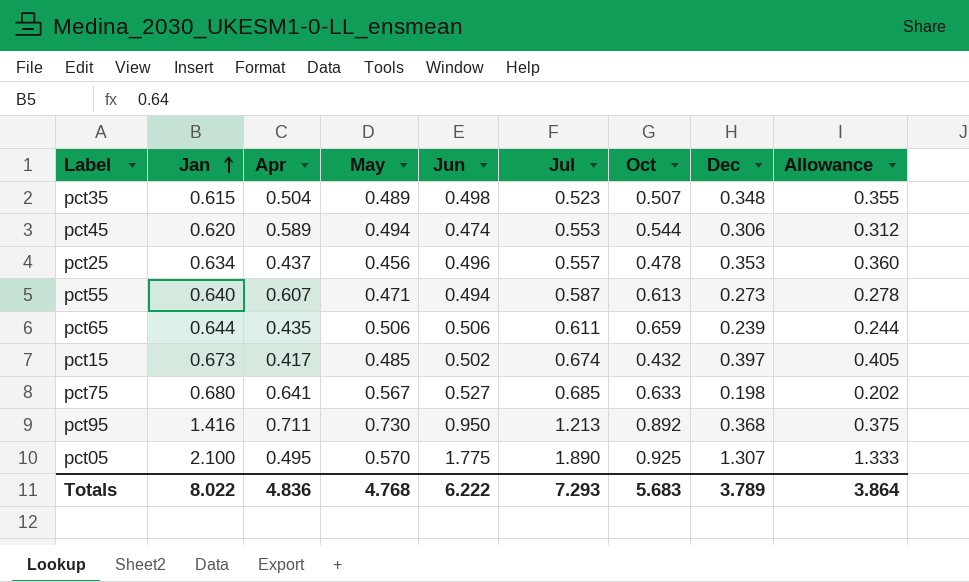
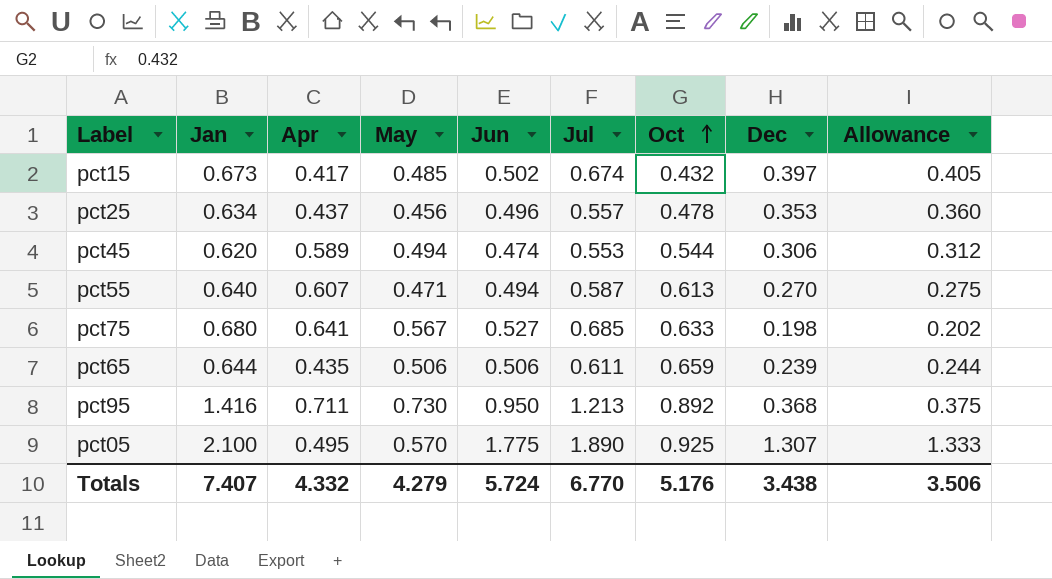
row order: Jan ascending -> Oct ascending
row pct35: 0.615 | 0.504 | 0.489 | 0.498 | 0.523 | 0.507 | 0.348 | 0.355 -> none
pct55 | Dec: 0.273 -> 0.270
pct55 | Allowance: 0.278 -> 0.275
Totals | Jan: 8.022 -> 7.407
Totals | Apr: 4.836 -> 4.332
Totals | May: 4.768 -> 4.279
Totals | Jun: 6.222 -> 5.724
Totals | Jul: 7.293 -> 6.770
Totals | Oct: 5.683 -> 5.176
Totals | Dec: 3.789 -> 3.438
Totals | Allowance: 3.864 -> 3.506

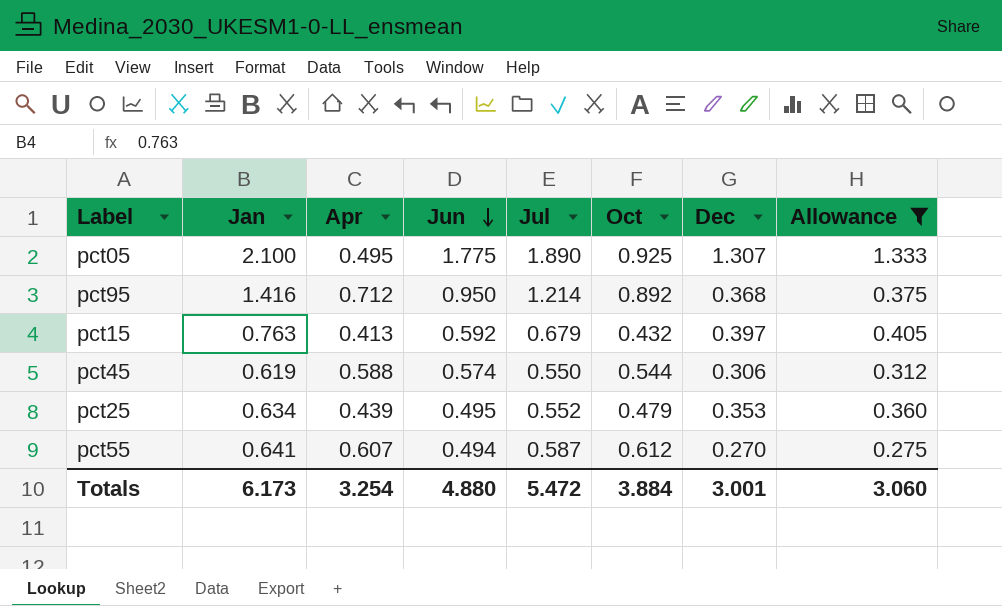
filter: none -> Allowance >= 0.275
row order: Oct ascending -> Jun descending
column May | position: 4 -> none
pct95 | Apr: 0.711 -> 0.712
pct95 | Jul: 1.213 -> 1.214
pct15 | Jan: 0.673 -> 0.763
pct15 | Apr: 0.417 -> 0.413
pct15 | Jun: 0.502 -> 0.592
pct15 | Jul: 0.674 -> 0.679
pct45 | Jan: 0.620 -> 0.619
pct45 | Apr: 0.589 -> 0.588
pct45 | Jun: 0.474 -> 0.574
pct45 | Jul: 0.553 -> 0.550
pct25 | Apr: 0.437 -> 0.439
pct25 | Jun: 0.496 -> 0.495
pct25 | Jul: 0.557 -> 0.552
pct25 | Oct: 0.478 -> 0.479
pct55 | Jan: 0.640 -> 0.641
pct55 | Oct: 0.613 -> 0.612
Totals | Jan: 7.407 -> 6.173
Totals | Apr: 4.332 -> 3.254
Totals | Jun: 5.724 -> 4.880
Totals | Jul: 6.770 -> 5.472
Totals | Oct: 5.176 -> 3.884
Totals | Dec: 3.438 -> 3.001
Totals | Allowance: 3.506 -> 3.060

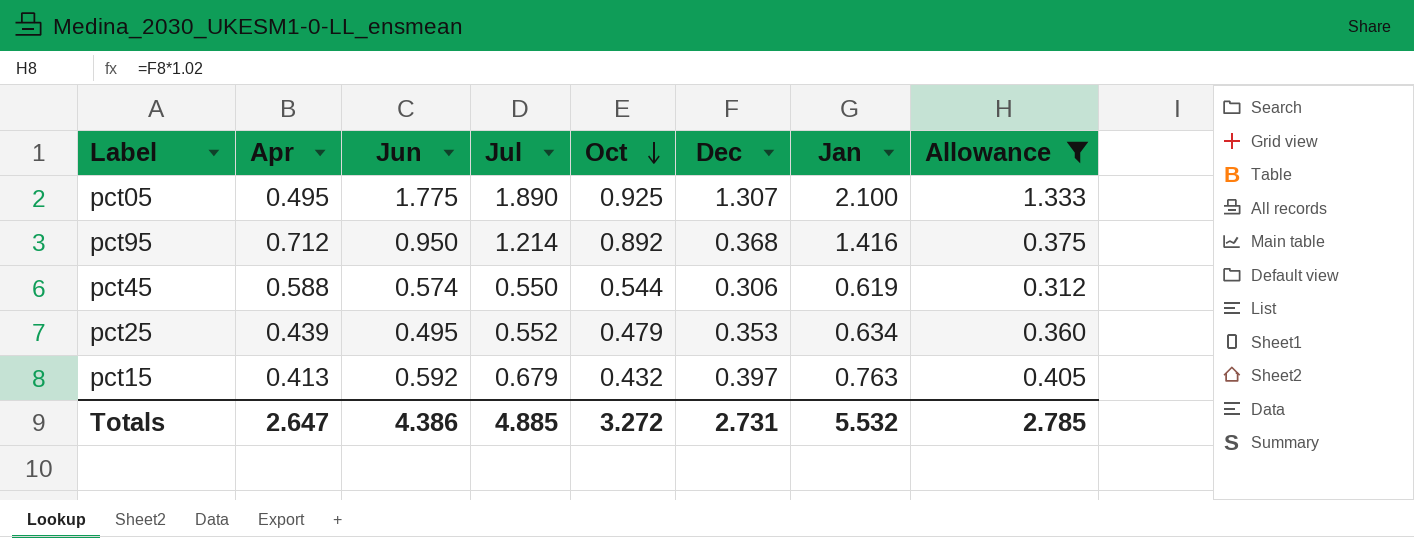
row order: Jun descending -> Oct descending
column Jan | position: 2 -> 7
row pct55: 0.641 | 0.607 | 0.494 | 0.587 | 0.612 | 0.270 | 0.275 -> none
Totals | Apr: 3.254 -> 2.647
Totals | Jun: 4.880 -> 4.386
Totals | Jul: 5.472 -> 4.885
Totals | Oct: 3.884 -> 3.272
Totals | Dec: 3.001 -> 2.731
Totals | Jan: 6.173 -> 5.532
Totals | Allowance: 3.060 -> 2.785

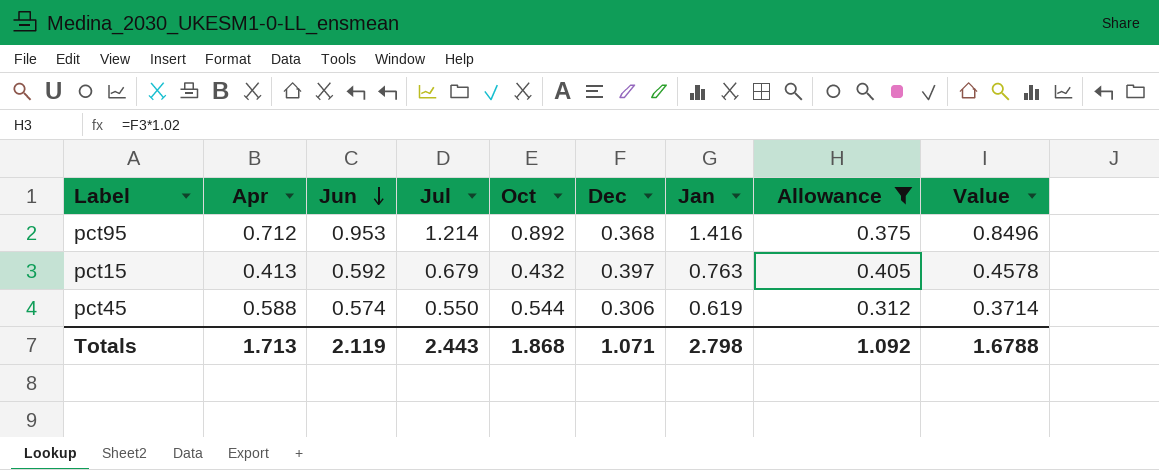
row order: Oct descending -> Jun descending
column Value | formula: none -> [Jan] * 0.6
row pct05: 0.495 | 1.775 | 1.890 | 0.925 | 1.307 | 2.100 | 1.333 -> none
row pct25: 0.439 | 0.495 | 0.552 | 0.479 | 0.353 | 0.634 | 0.360 -> none
pct95 | Jun: 0.950 -> 0.953
Totals | Apr: 2.647 -> 1.713
Totals | Jun: 4.386 -> 2.119
Totals | Jul: 4.885 -> 2.443
Totals | Oct: 3.272 -> 1.868
Totals | Dec: 2.731 -> 1.071
Totals | Jan: 5.532 -> 2.798
Totals | Allowance: 2.785 -> 1.092

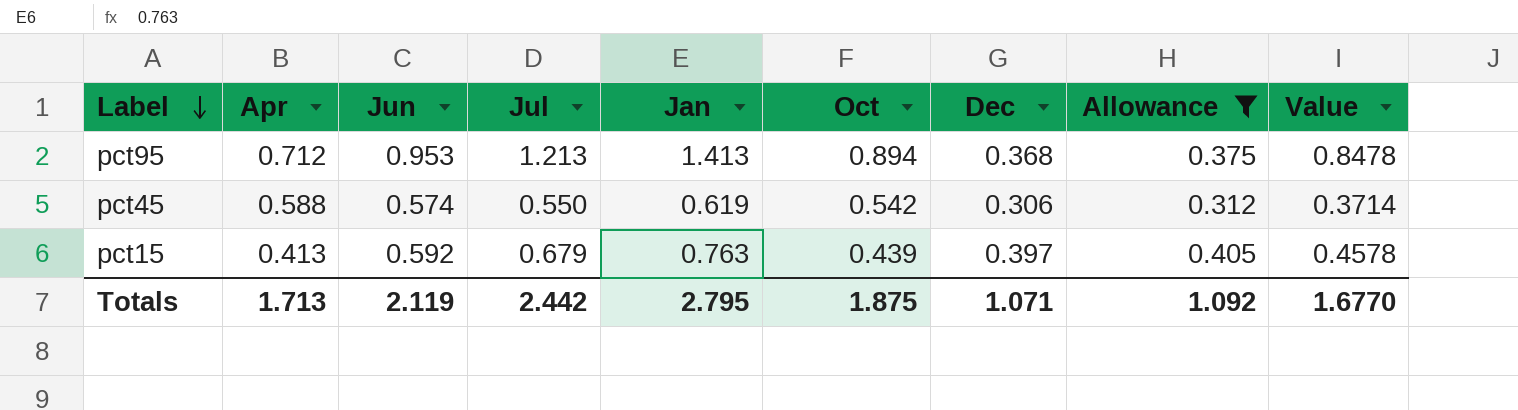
row order: Jun descending -> Label descending
column Jan | position: 7 -> 5
pct95 | Jul: 1.214 -> 1.213
pct95 | Jan: 1.416 -> 1.413
pct95 | Oct: 0.892 -> 0.894
pct95 | Value: 0.8496 -> 0.8478
pct45 | Oct: 0.544 -> 0.542
pct15 | Oct: 0.432 -> 0.439
Totals | Jul: 2.443 -> 2.442
Totals | Jan: 2.798 -> 2.795
Totals | Oct: 1.868 -> 1.875
Totals | Value: 1.6788 -> 1.6770

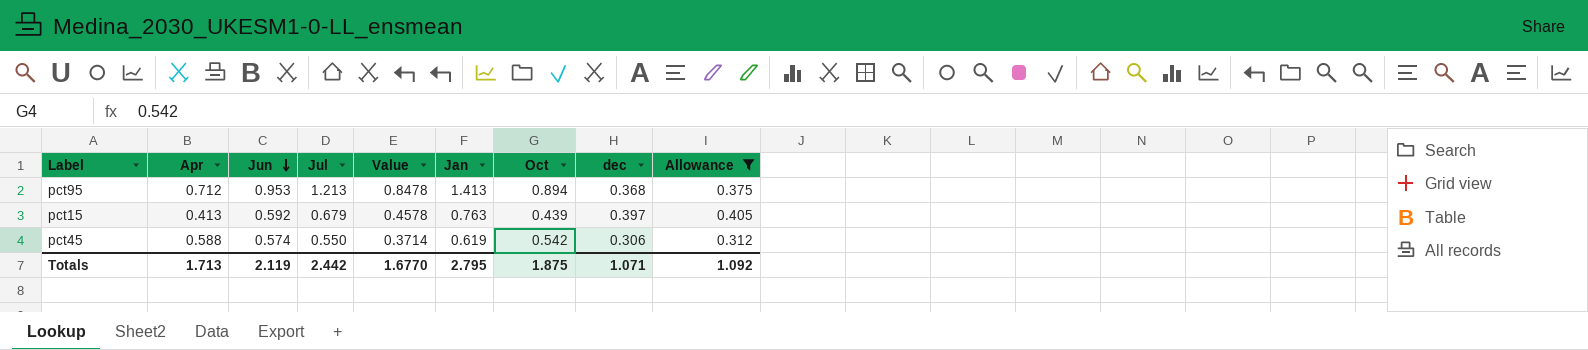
row order: Label descending -> Jun descending
column Value | position: 9 -> 5
column name: Dec -> dec

